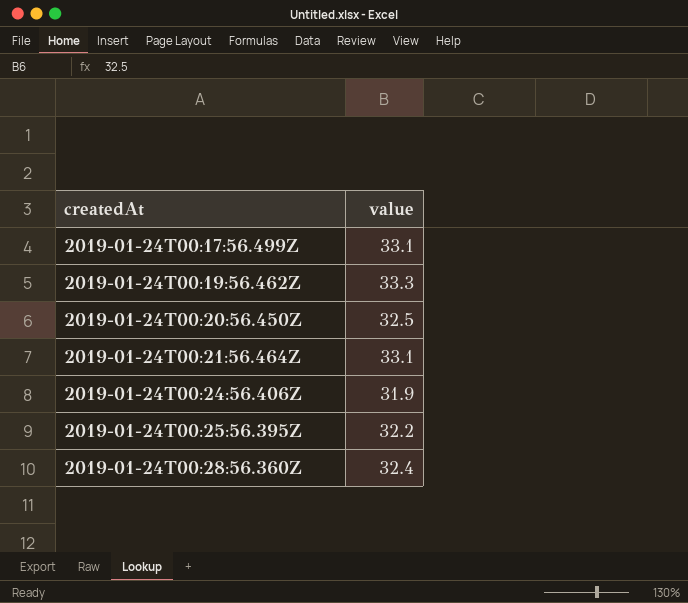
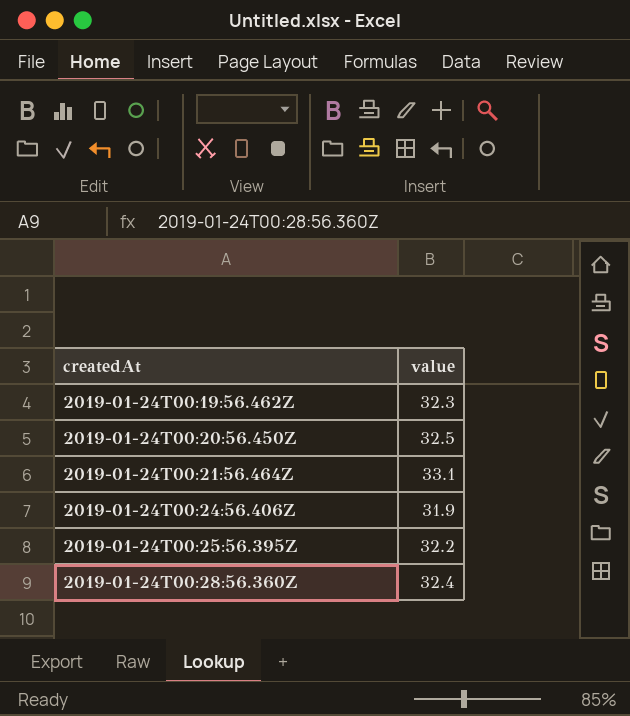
row 2019-01-24T00:17:56.499Z: 33.1 -> none
2019-01-24T00:19:56.462Z | value: 33.3 -> 32.3

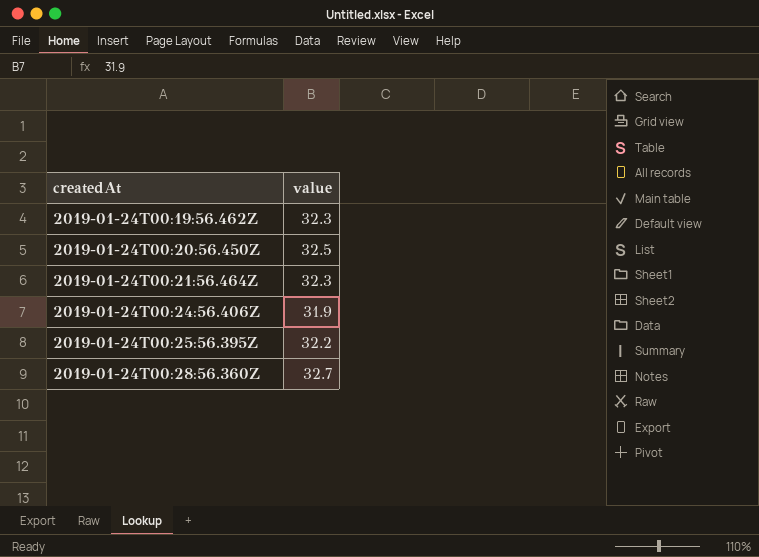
2019-01-24T00:21:56.464Z | value: 33.1 -> 32.3
2019-01-24T00:28:56.360Z | value: 32.4 -> 32.7

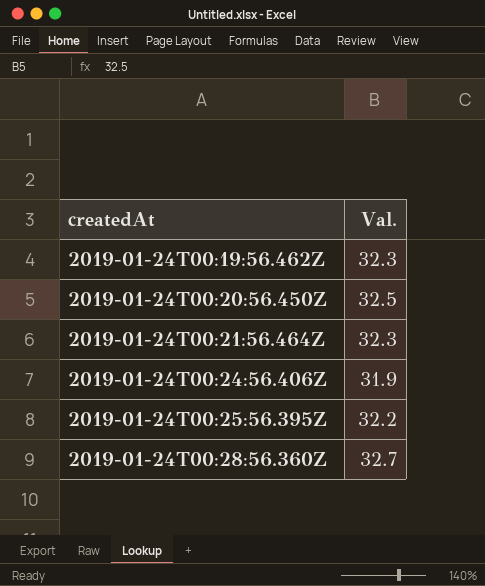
column name: value -> Val.

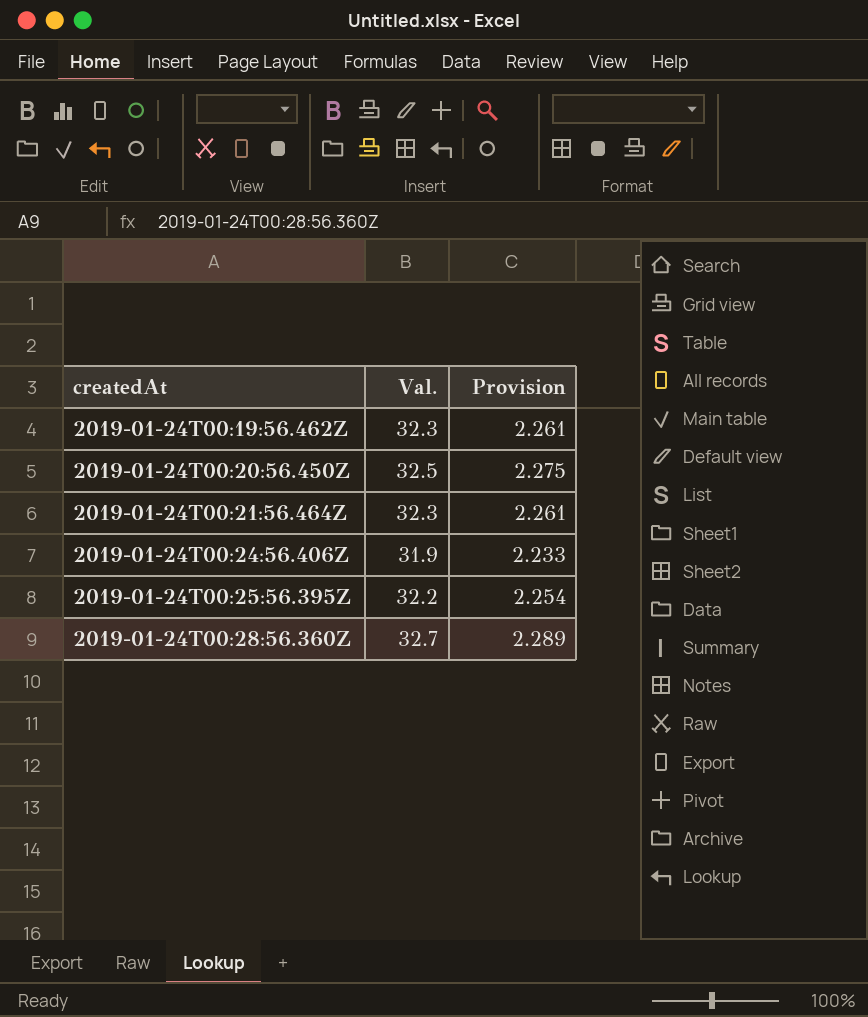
column Provision | formula: none -> [Val.] * 0.07

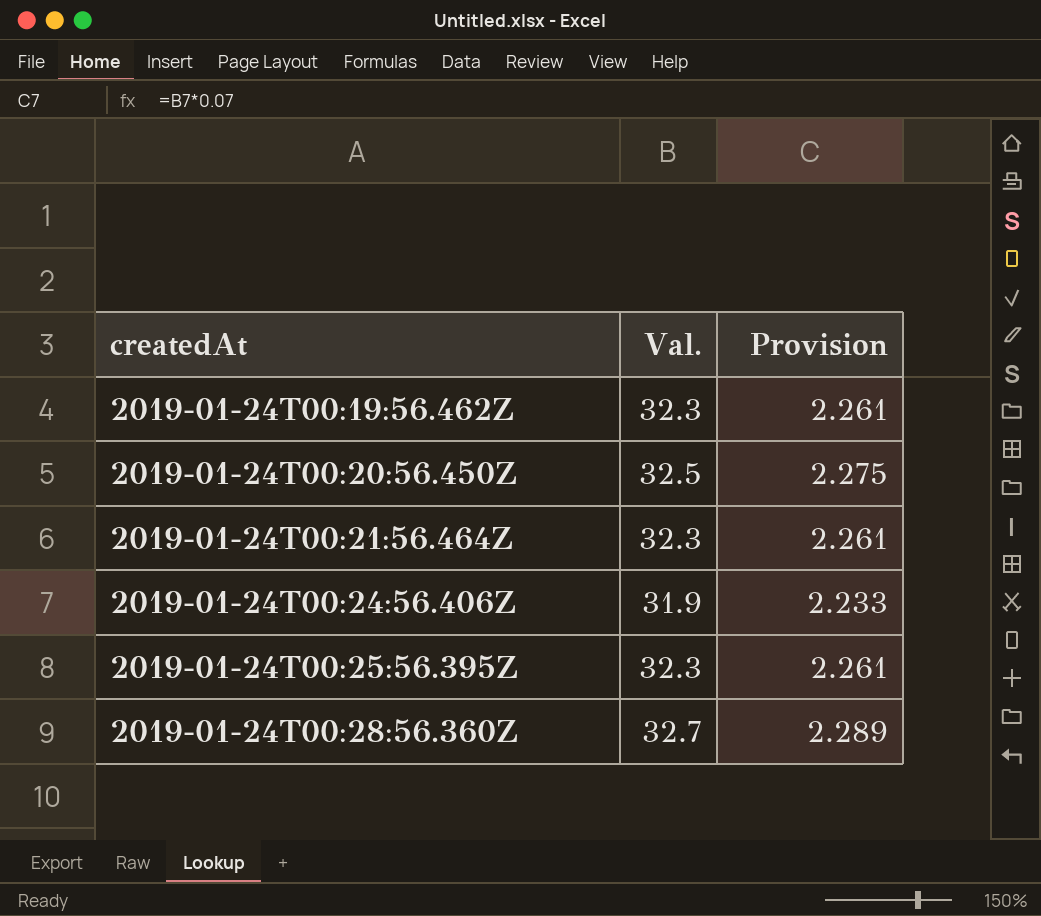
2019-01-24T00:25:56.395Z | Val.: 32.2 -> 32.3
2019-01-24T00:25:56.395Z | Provision: 2.254 -> 2.261

